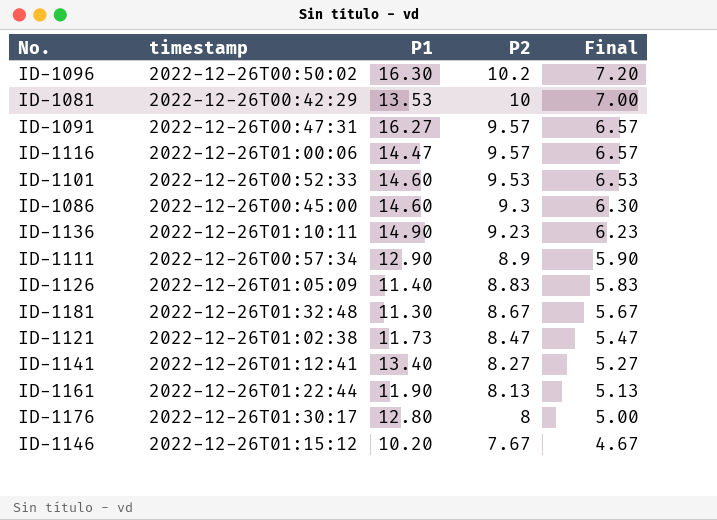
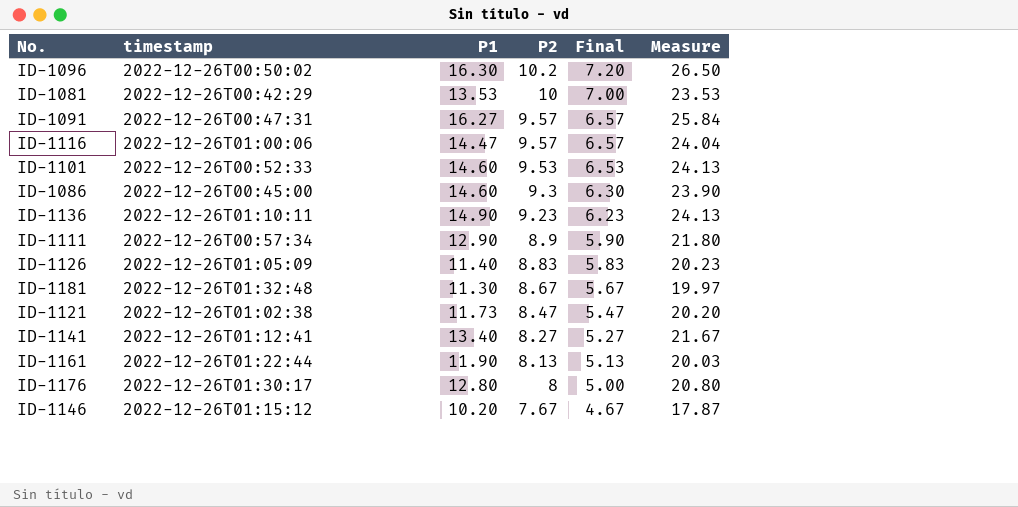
column Measure | formula: none -> [P1] + [P2]

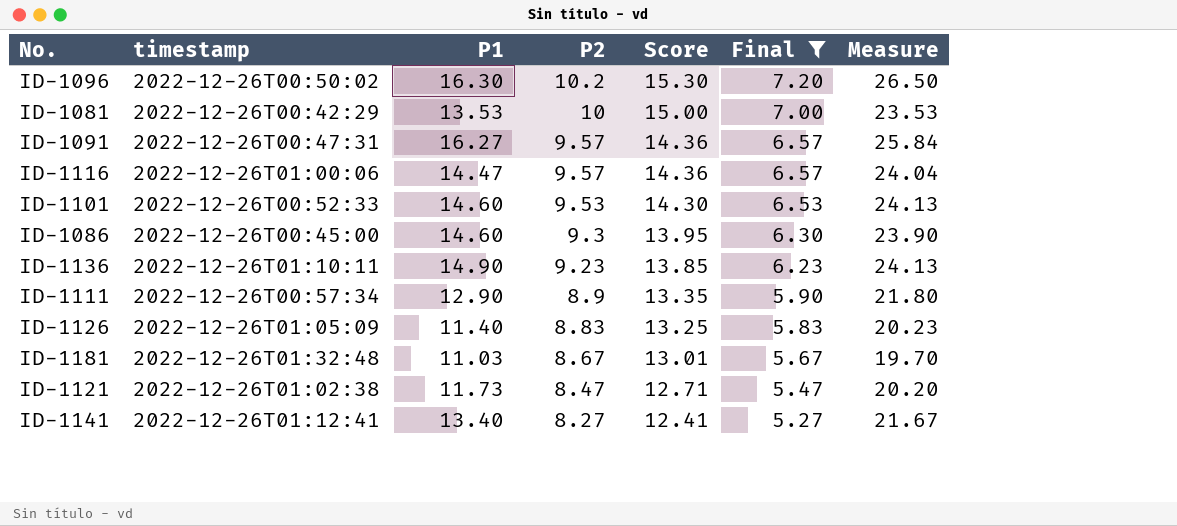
filter: none -> Final >= 5.27
column Score | formula: none -> [P2] * 1.5
ID-1181 | P1: 11.30 -> 11.03
ID-1181 | Measure: 19.97 -> 19.70

